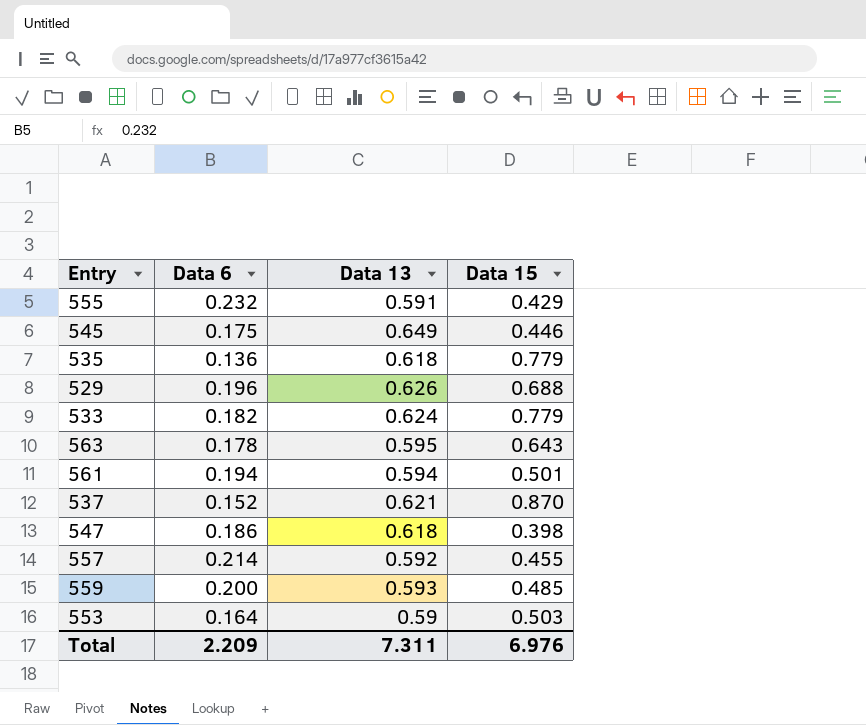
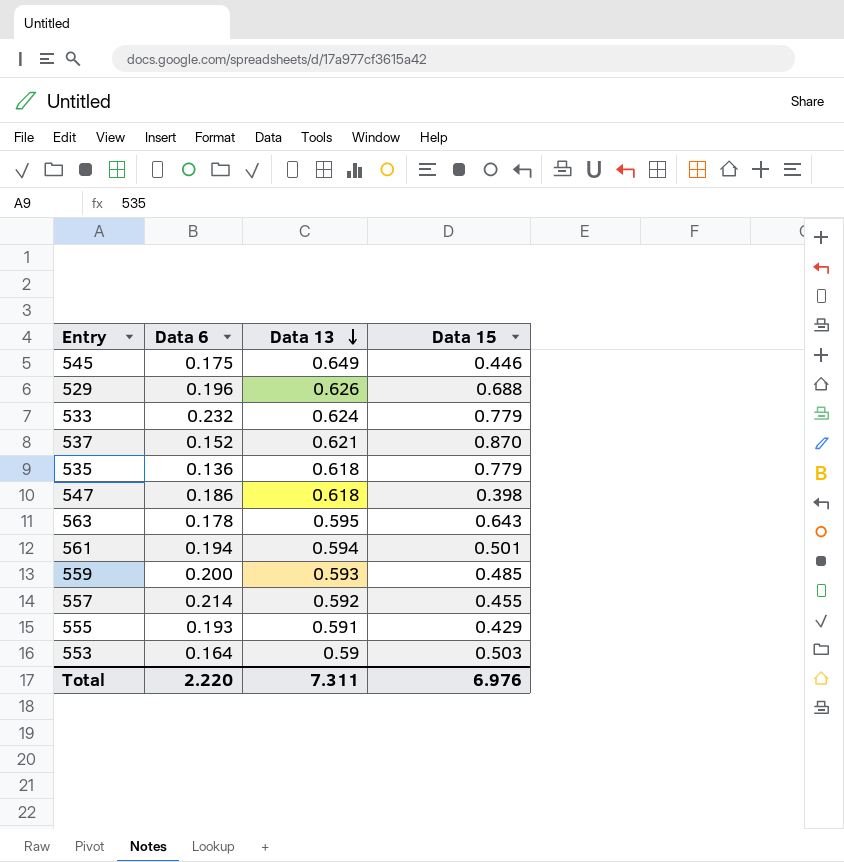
row order: none -> Data 13 descending
533 | Data 6: 0.182 -> 0.232
555 | Data 6: 0.232 -> 0.193
Total | Data 6: 2.209 -> 2.220

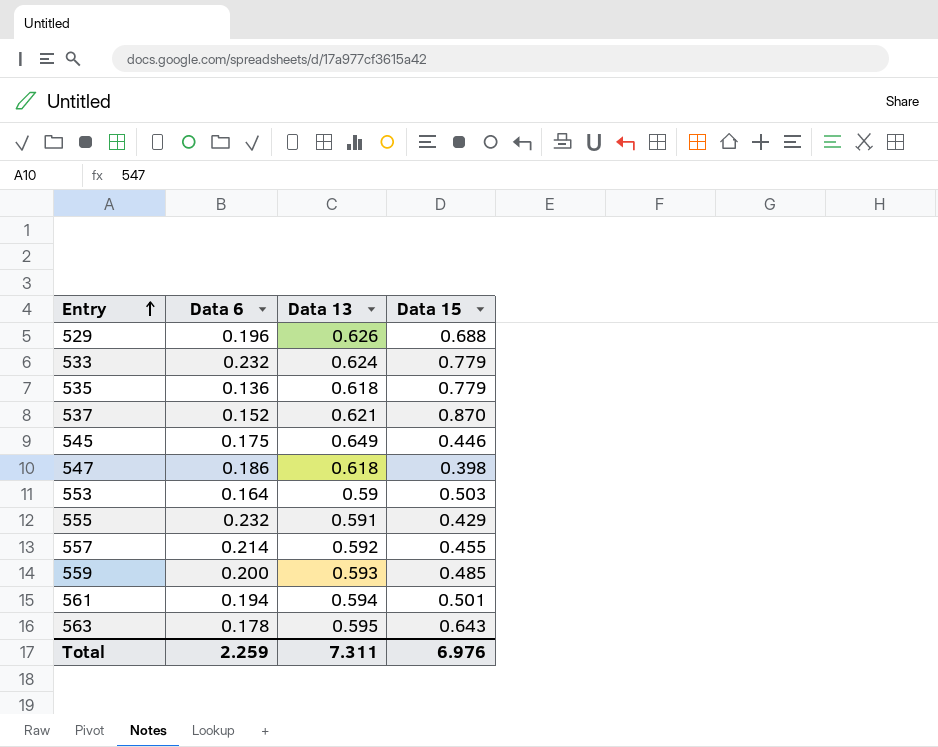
row order: Data 13 descending -> Entry ascending
555 | Data 6: 0.193 -> 0.232
Total | Data 6: 2.220 -> 2.259

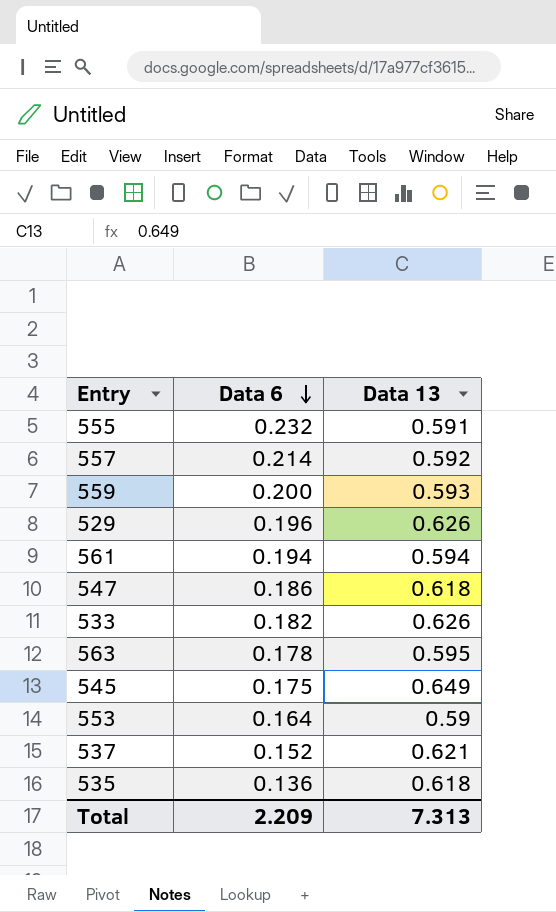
row order: Entry ascending -> Data 6 descending
column Data 15 | position: 4 -> none
533 | Data 6: 0.232 -> 0.182
533 | Data 13: 0.624 -> 0.626
Total | Data 6: 2.259 -> 2.209
Total | Data 13: 7.311 -> 7.313

